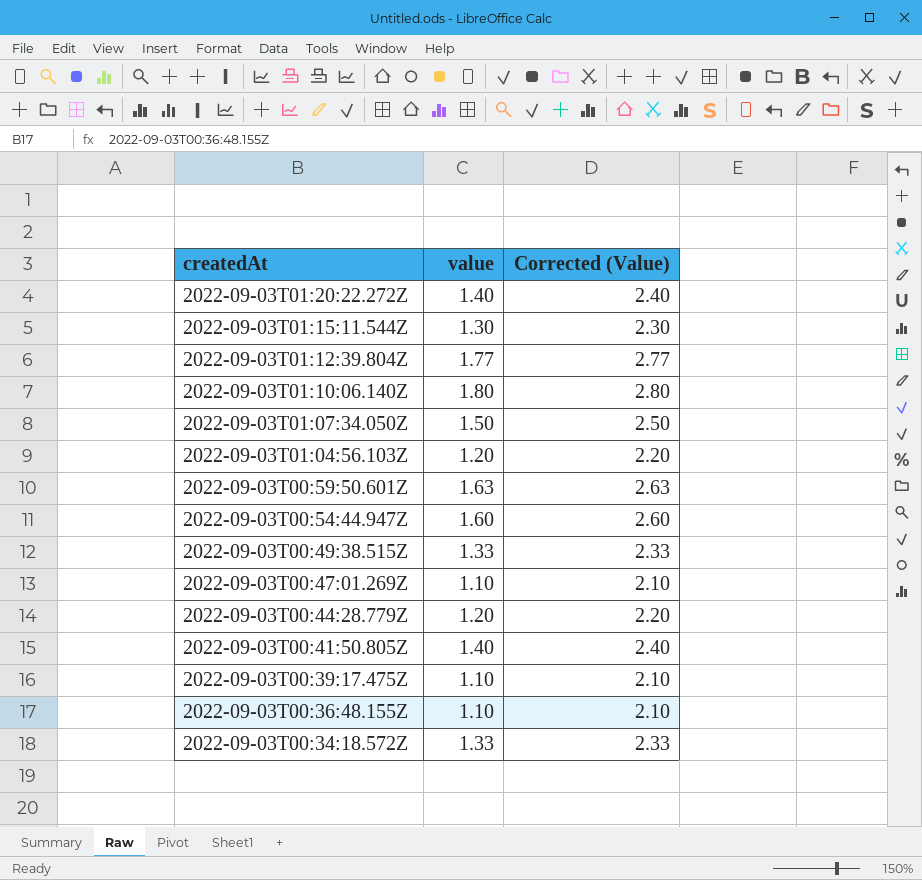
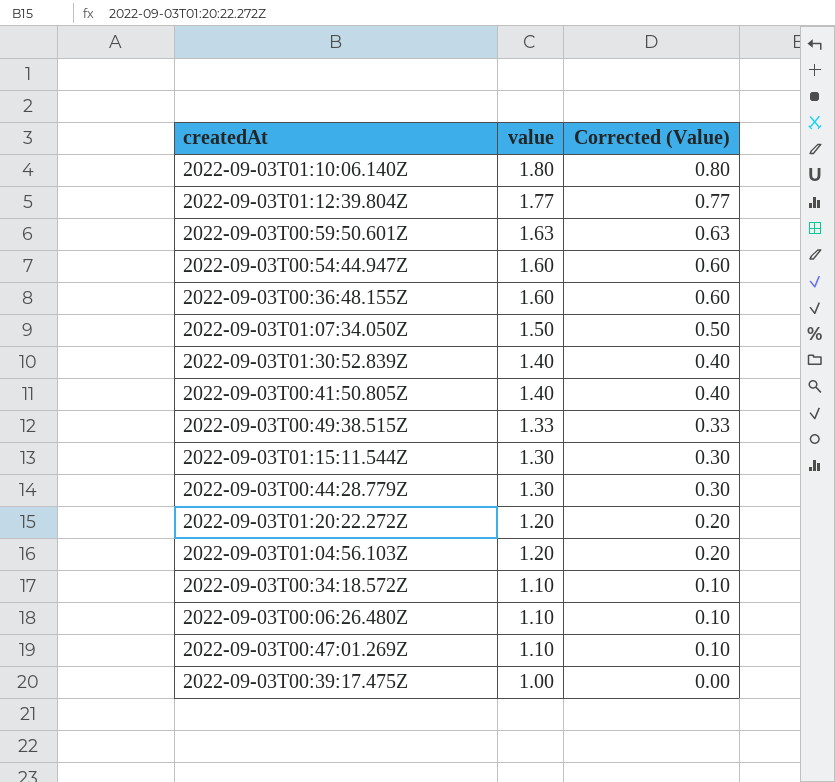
row order: createdAt descending -> value descending
column Corrected (Value) | formula: [value] + 1 -> [value] - 1
2022-09-03T00:36:48.155Z | value: 1.10 -> 1.60
row 2022-09-03T01:30:52.839Z: none -> 1.40 | 0.40
2022-09-03T00:44:28.779Z | value: 1.20 -> 1.30
2022-09-03T01:20:22.272Z | value: 1.40 -> 1.20
2022-09-03T00:34:18.572Z | value: 1.33 -> 1.10
row 2022-09-03T00:06:26.480Z: none -> 1.10 | 0.10
2022-09-03T00:39:17.475Z | value: 1.10 -> 1.00

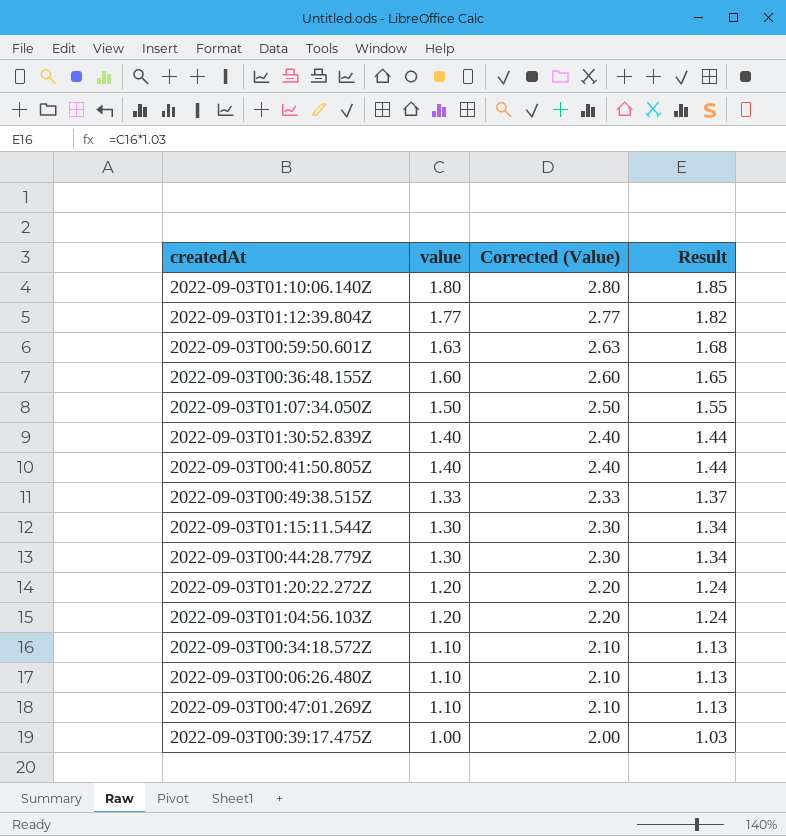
column Corrected (Value) | formula: [value] - 1 -> [value] + 1
column Result | formula: none -> [value] * 1.03
row 2022-09-03T00:54:44.947Z: 1.60 | 0.60 -> none

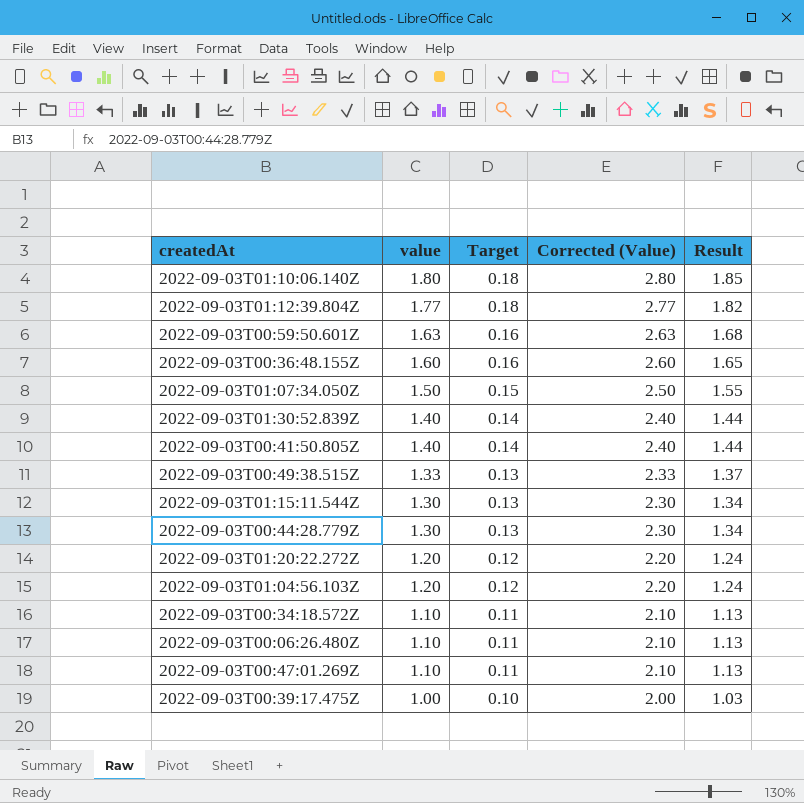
column Target | formula: none -> [value] * 0.1

